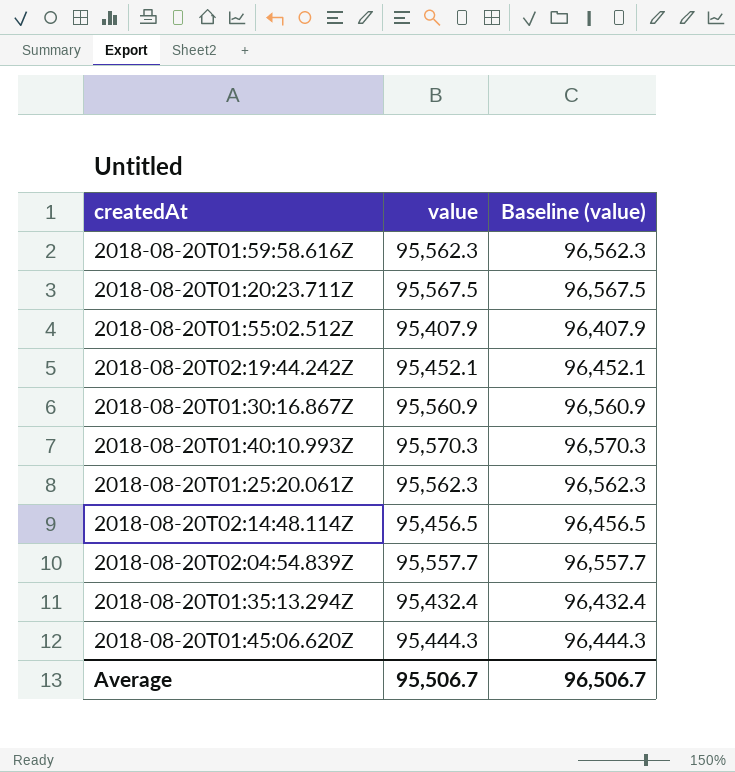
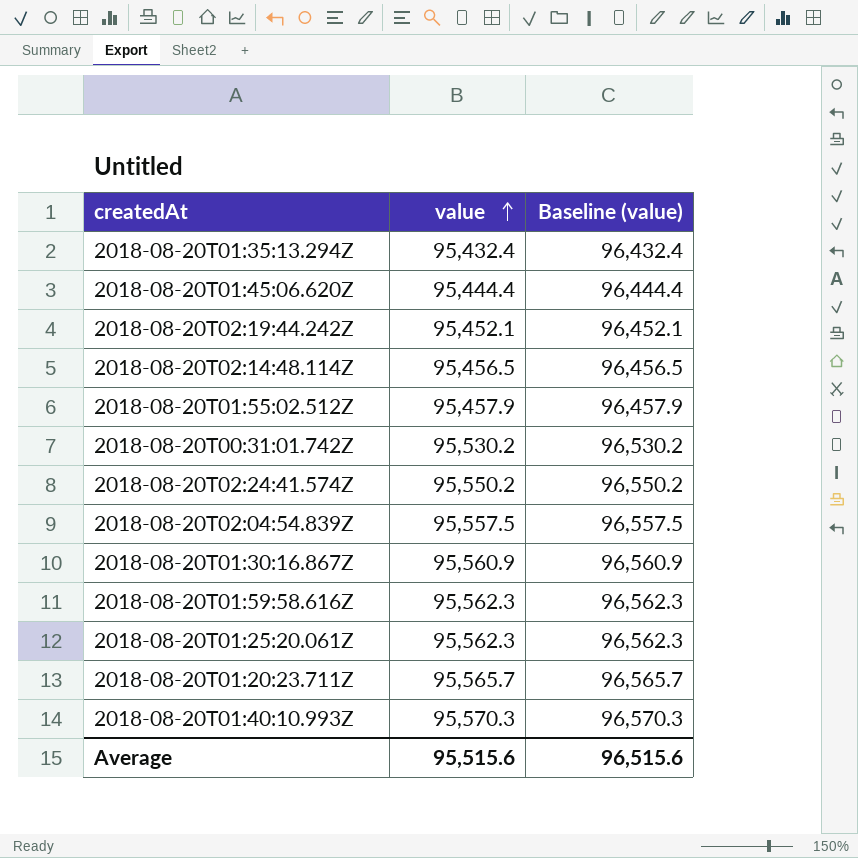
row order: none -> value ascending
2018-08-20T01:45:06.620Z | value: 95,444.3 -> 95,444.4
2018-08-20T01:45:06.620Z | Baseline (value): 96,444.3 -> 96,444.4
2018-08-20T01:55:02.512Z | value: 95,407.9 -> 95,457.9
2018-08-20T01:55:02.512Z | Baseline (value): 96,407.9 -> 96,457.9
row 2018-08-20T00:31:01.742Z: none -> 95,530.2 | 96,530.2
row 2018-08-20T02:24:41.574Z: none -> 95,550.2 | 96,550.2
2018-08-20T02:04:54.839Z | value: 95,557.7 -> 95,557.5
2018-08-20T02:04:54.839Z | Baseline (value): 96,557.7 -> 96,557.5
2018-08-20T01:20:23.711Z | value: 95,567.5 -> 95,565.7
2018-08-20T01:20:23.711Z | Baseline (value): 96,567.5 -> 96,565.7
Average | value: 95,506.7 -> 95,515.6
Average | Baseline (value): 96,506.7 -> 96,515.6

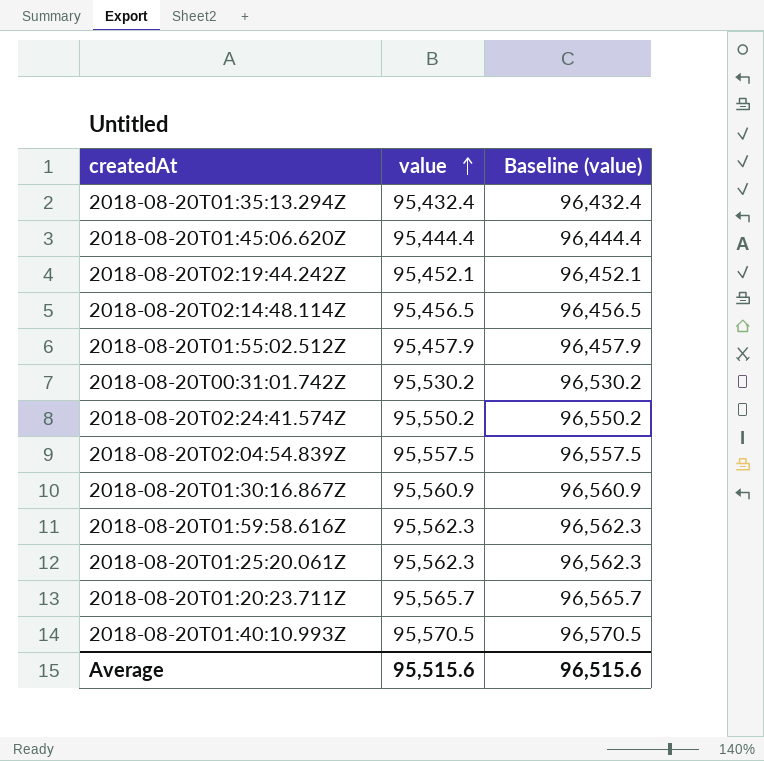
2018-08-20T01:40:10.993Z | value: 95,570.3 -> 95,570.5
2018-08-20T01:40:10.993Z | Baseline (value): 96,570.3 -> 96,570.5

